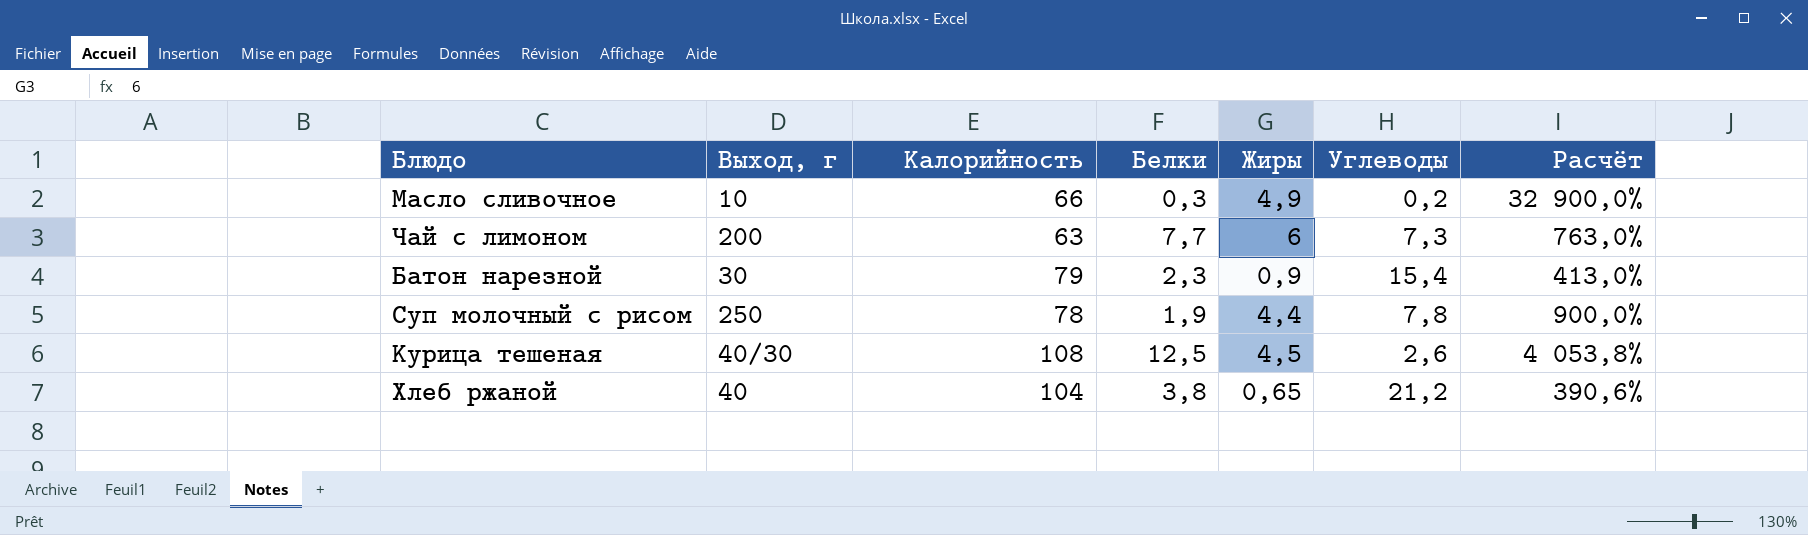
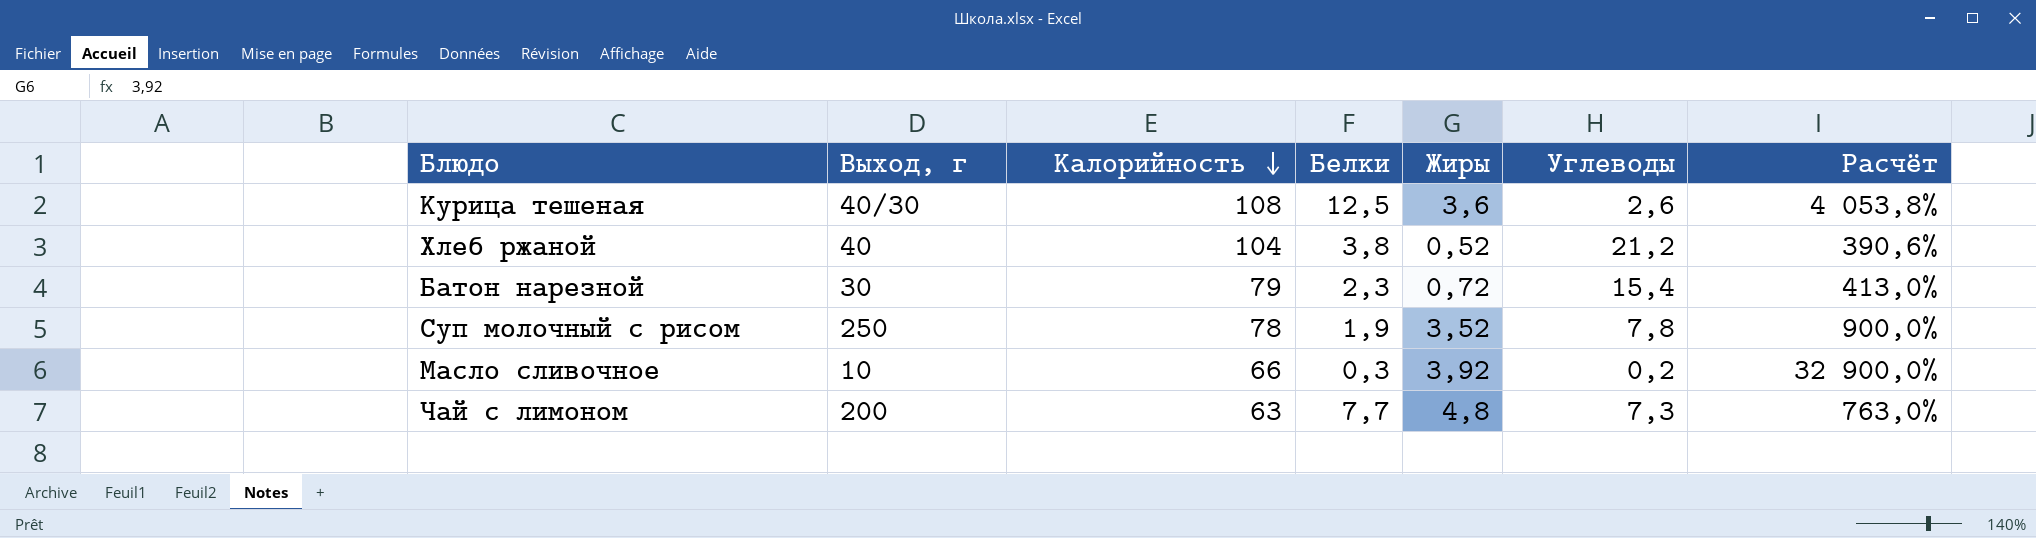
row order: none -> Калорийность descending
Курица тешеная | Жиры: 4,5 -> 3,6
Хлеб ржаной | Жиры: 0,65 -> 0,52
Батон нарезной | Жиры: 0,9 -> 0,72
Суп молочный с рисом | Жиры: 4,4 -> 3,52
Масло сливочное | Жиры: 4,9 -> 3,92
Чай с лимоном | Жиры: 6 -> 4,8

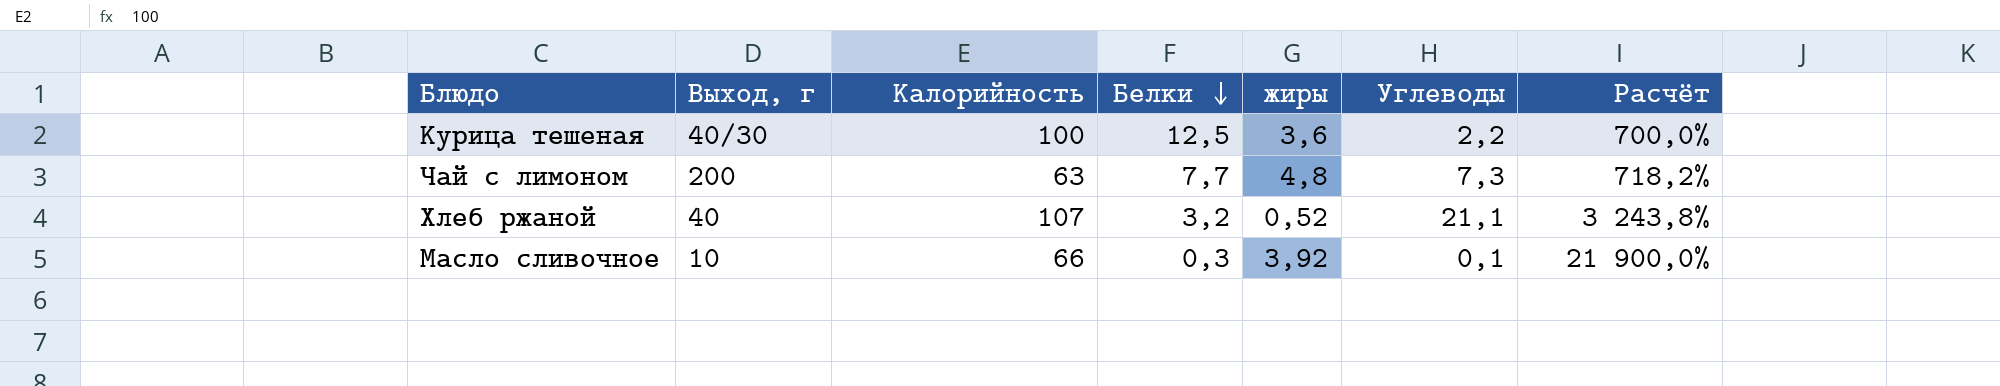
row order: Калорийность descending -> Белки descending
column name: Жиры -> жиры
column Расчёт | formula: ([Калорийность] - [Углеводы]) / [Углеводы] -> ([Калорийность] - [Белки]) / [Белки]
row Батон нарезной: 30 | 79 | 2,3 | 0,72 | 15,4 | 413,0% -> none
row Суп молочный с рисом: 250 | 78 | 1,9 | 3,52 | 7,8 | 900,0% -> none
Курица тешеная | Калорийность: 108 -> 100
Курица тешеная | Углеводы: 2,6 -> 2,2
Хлеб ржаной | Калорийность: 104 -> 107
Хлеб ржаной | Белки: 3,8 -> 3,2
Хлеб ржаной | Углеводы: 21,2 -> 21,1
Масло сливочное | Углеводы: 0,2 -> 0,1

